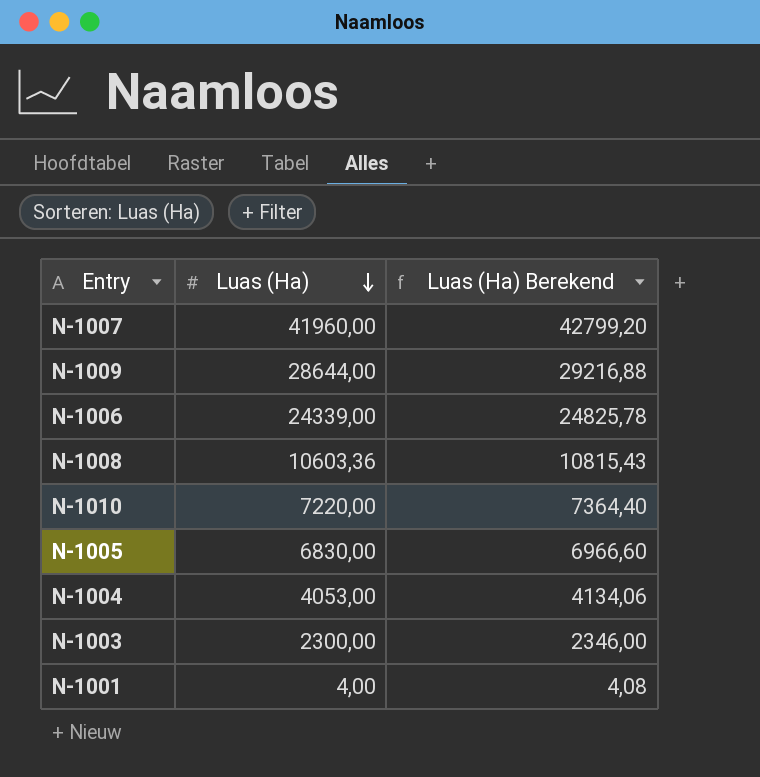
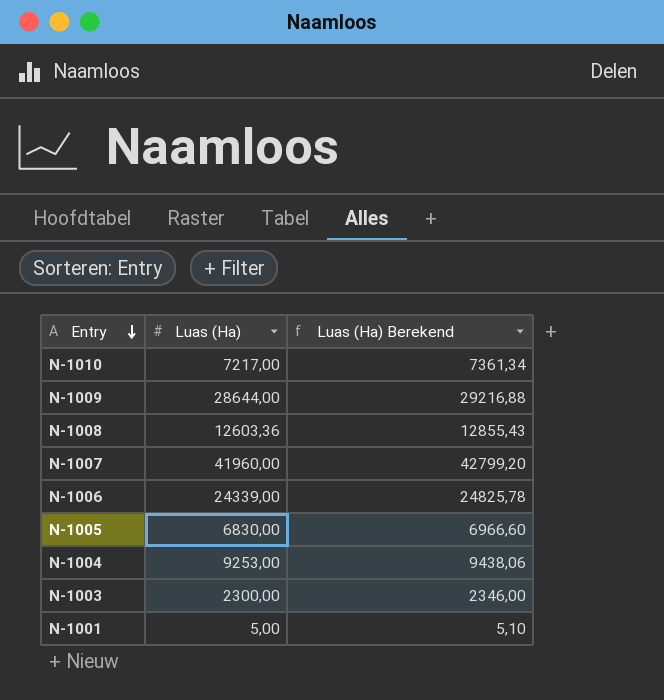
row order: Luas (Ha) descending -> Entry descending
N-1010 | Luas (Ha): 7220,00 -> 7217,00
N-1010 | Luas (Ha) Berekend: 7364,40 -> 7361,34
N-1008 | Luas (Ha): 10603,36 -> 12603,36
N-1008 | Luas (Ha) Berekend: 10815,43 -> 12855,43
N-1004 | Luas (Ha): 4053,00 -> 9253,00
N-1004 | Luas (Ha) Berekend: 4134,06 -> 9438,06
N-1001 | Luas (Ha): 4,00 -> 5,00
N-1001 | Luas (Ha) Berekend: 4,08 -> 5,10

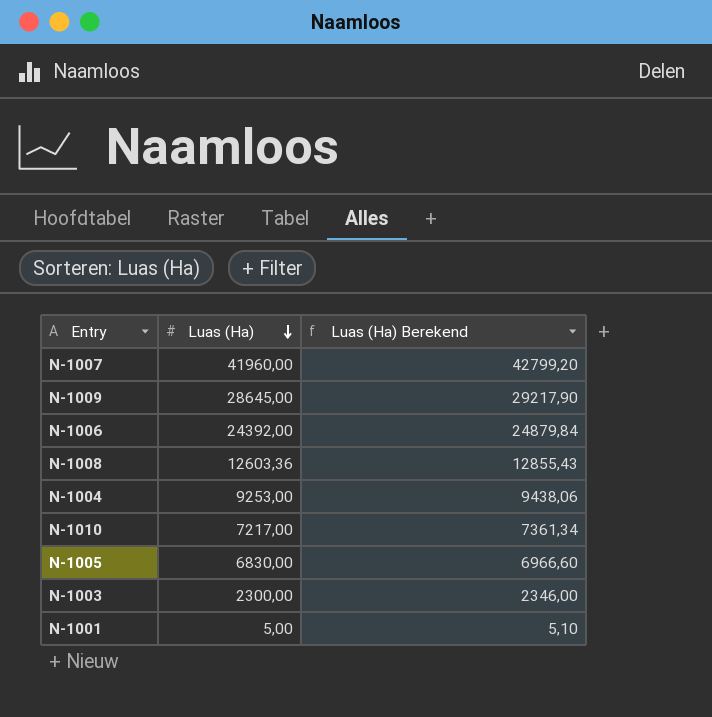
row order: Entry descending -> Luas (Ha) descending
N-1009 | Luas (Ha): 28644,00 -> 28645,00
N-1009 | Luas (Ha) Berekend: 29216,88 -> 29217,90
N-1006 | Luas (Ha): 24339,00 -> 24392,00
N-1006 | Luas (Ha) Berekend: 24825,78 -> 24879,84

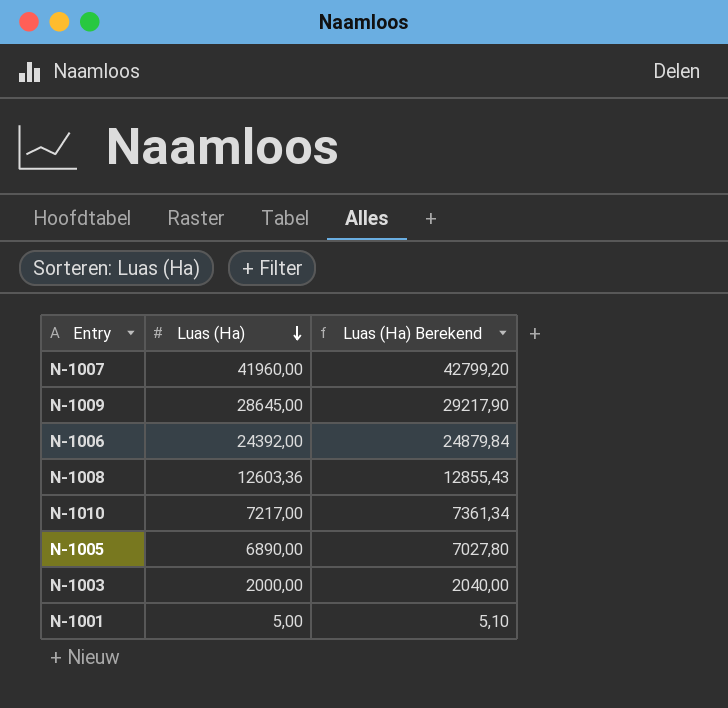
row N-1004: 9253,00 | 9438,06 -> none
N-1005 | Luas (Ha): 6830,00 -> 6890,00
N-1005 | Luas (Ha) Berekend: 6966,60 -> 7027,80
N-1003 | Luas (Ha): 2300,00 -> 2000,00
N-1003 | Luas (Ha) Berekend: 2346,00 -> 2040,00

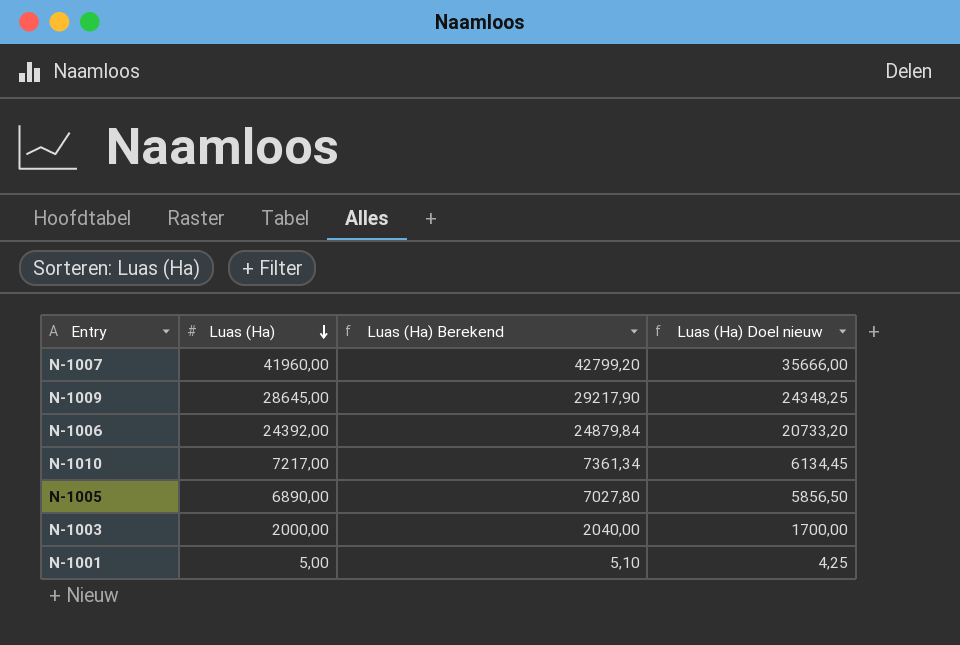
column Luas (Ha) Doel nieuw | formula: none -> [Luas (Ha)] * 0,85
row N-1008: 12603,36 | 12855,43 -> none

